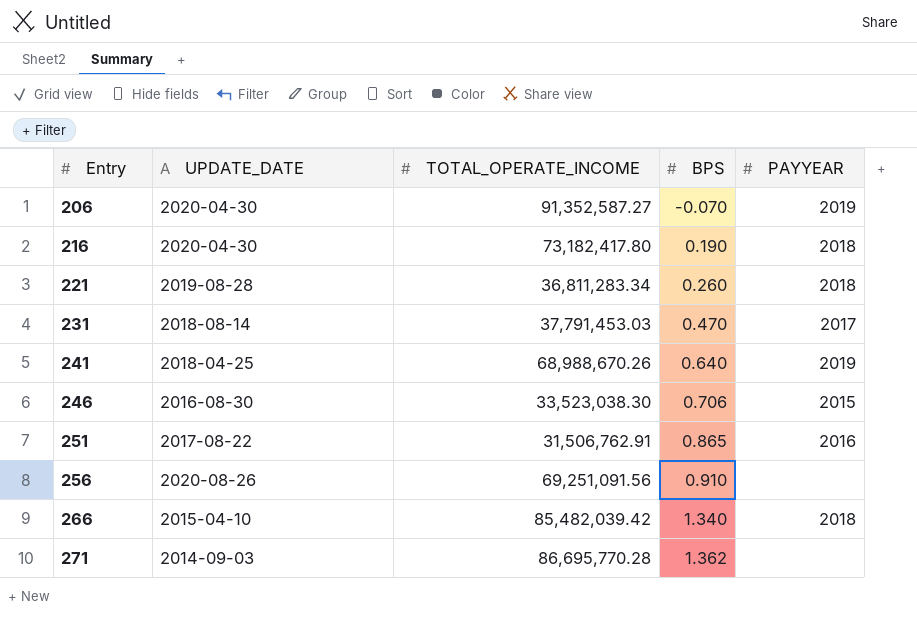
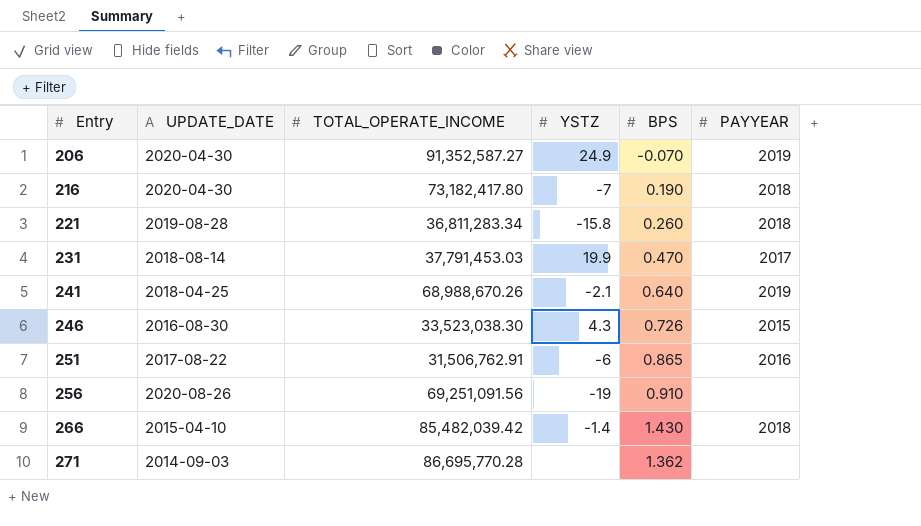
column YSTZ | position: none -> 4
246 | BPS: 0.706 -> 0.726
266 | BPS: 1.340 -> 1.430

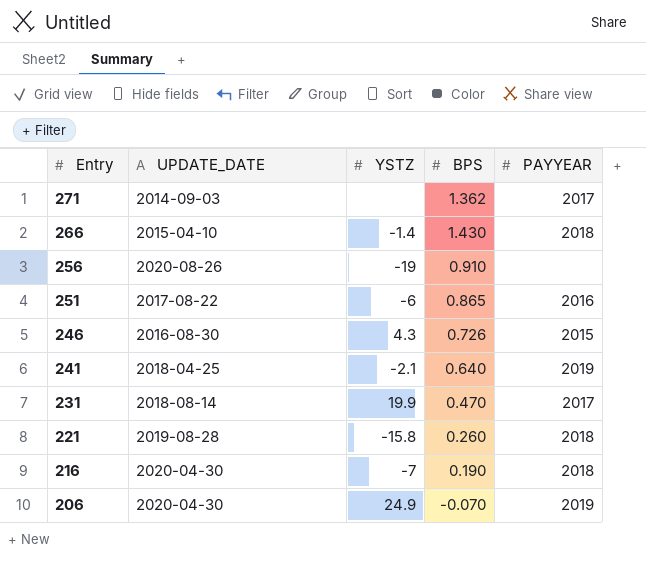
row order: Entry ascending -> Entry descending
column TOTAL_OPERATE_INCOME | position: 3 -> none
271 | PAYYEAR: none -> 2017

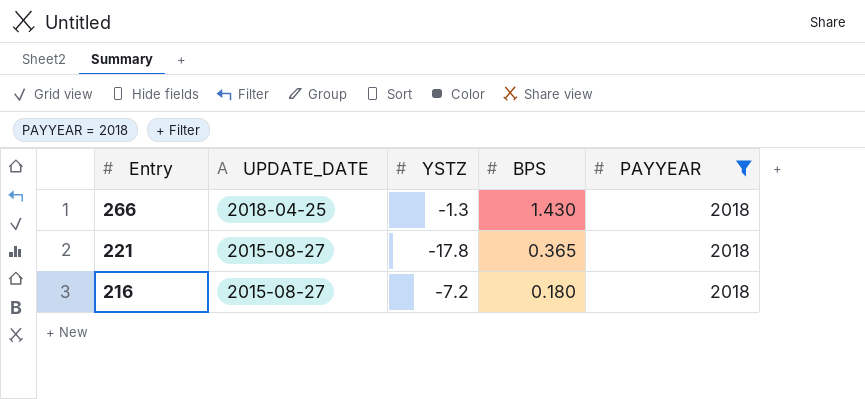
filter: none -> PAYYEAR = 2018
266 | UPDATE_DATE: 2015-04-10 -> 2018-04-25
266 | YSTZ: -1.4 -> -1.3
221 | UPDATE_DATE: 2019-08-28 -> 2015-08-27
221 | YSTZ: -15.8 -> -17.8
221 | BPS: 0.260 -> 0.365
216 | UPDATE_DATE: 2020-04-30 -> 2015-08-27
216 | YSTZ: -7 -> -7.2
216 | BPS: 0.190 -> 0.180

